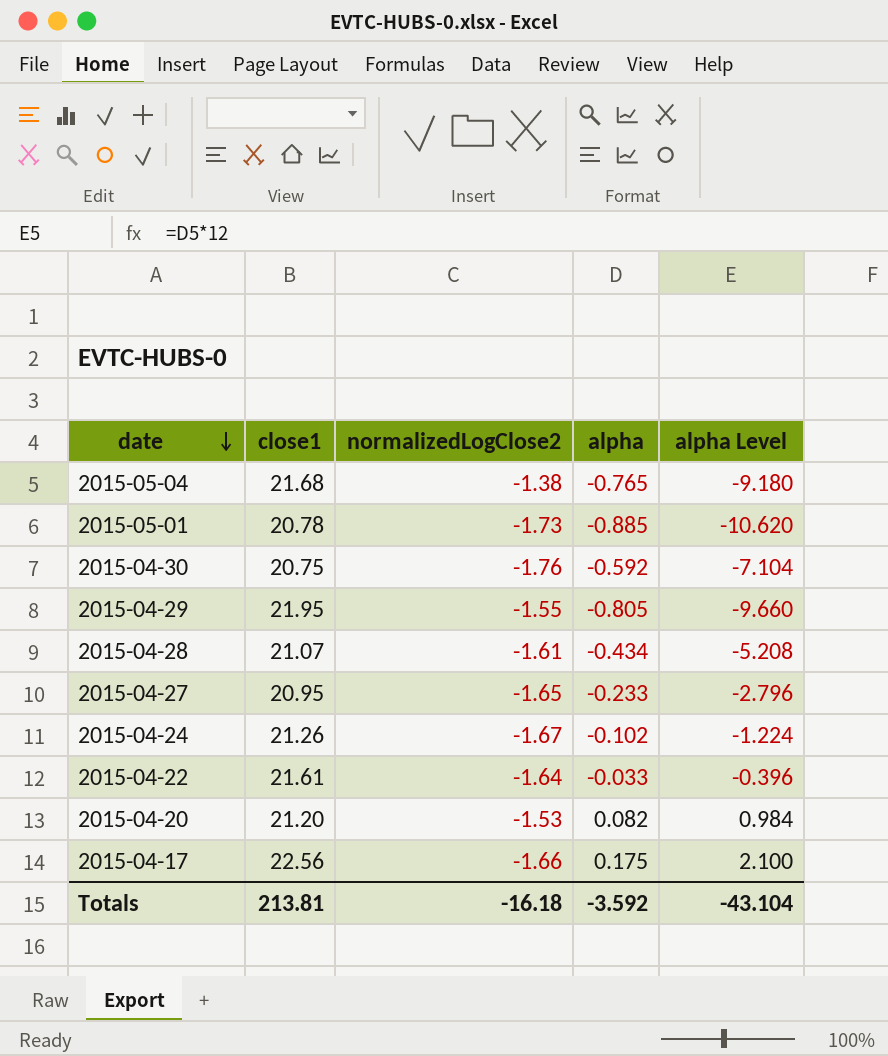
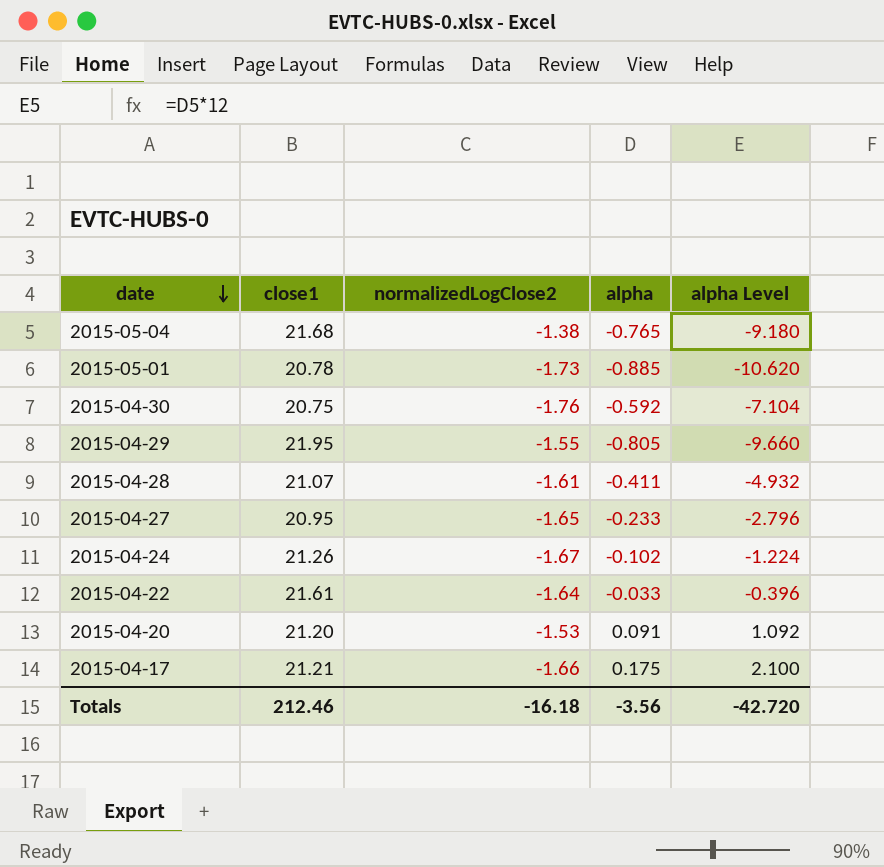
2015-04-28 | alpha: -0.434 -> -0.411
2015-04-28 | alpha Level: -5.208 -> -4.932
2015-04-20 | alpha: 0.082 -> 0.091
2015-04-20 | alpha Level: 0.984 -> 1.092
2015-04-17 | close1: 22.56 -> 21.21
Totals | close1: 213.81 -> 212.46
Totals | alpha: -3.592 -> -3.56
Totals | alpha Level: -43.104 -> -42.720

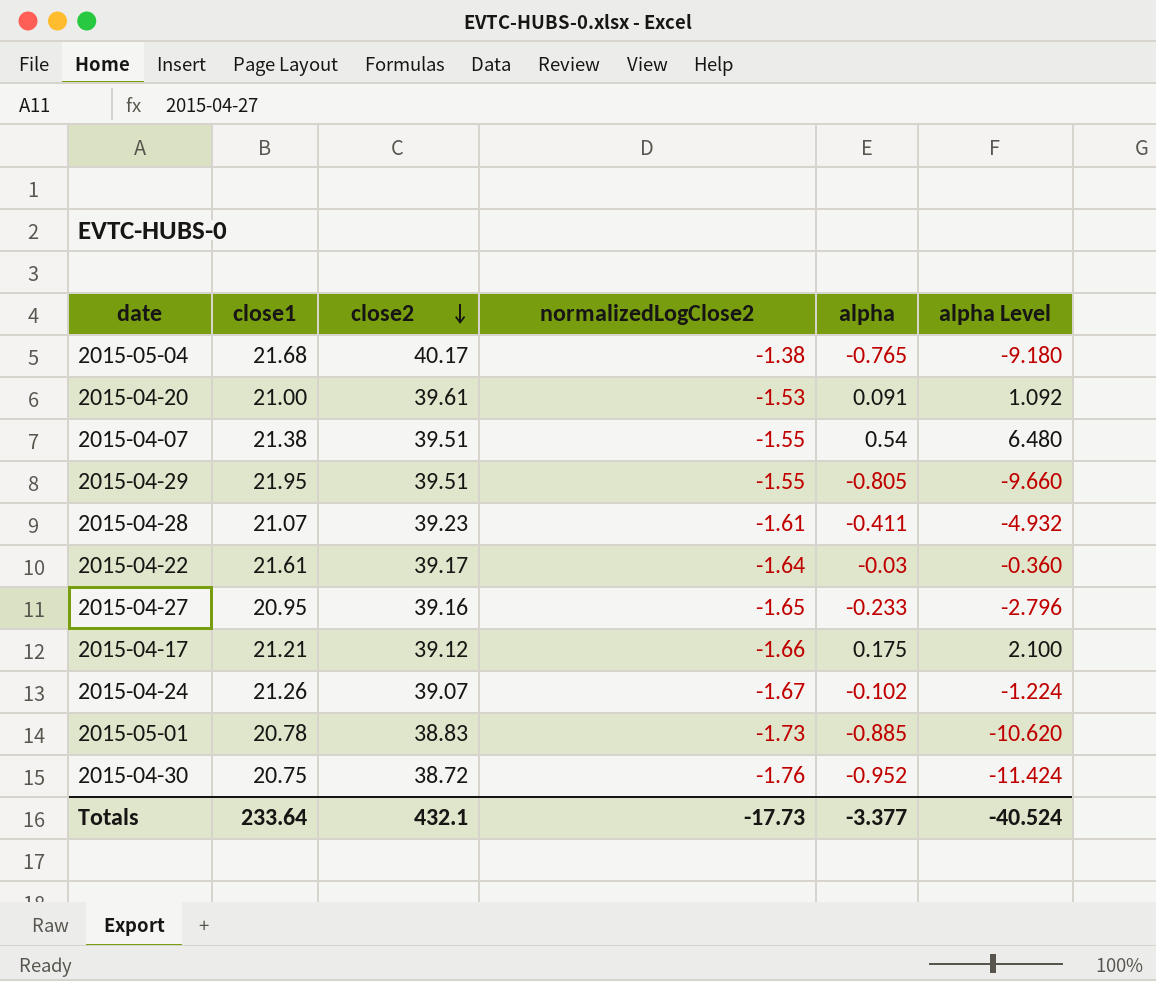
row order: date descending -> close2 descending
column close2 | position: none -> 3
2015-04-20 | close1: 21.20 -> 21.00
row 2015-04-07: none -> 21.38 | 39.51 | -1.55 | 0.54 | 6.480
2015-04-22 | alpha: -0.033 -> -0.03
2015-04-22 | alpha Level: -0.396 -> -0.360
2015-04-30 | alpha: -0.592 -> -0.952
2015-04-30 | alpha Level: -7.104 -> -11.424
Totals | close1: 212.46 -> 233.64
Totals | normalizedLogClose2: -16.18 -> -17.73
Totals | alpha: -3.56 -> -3.377
Totals | alpha Level: -42.720 -> -40.524

